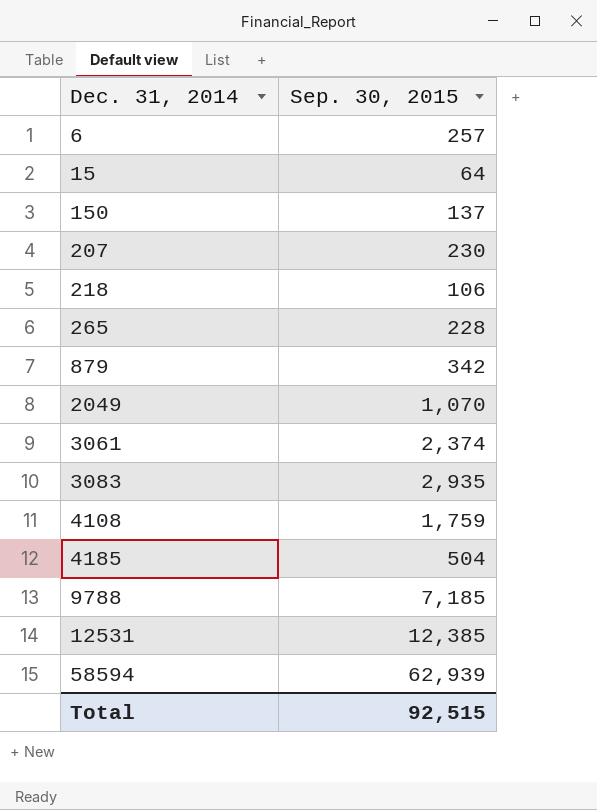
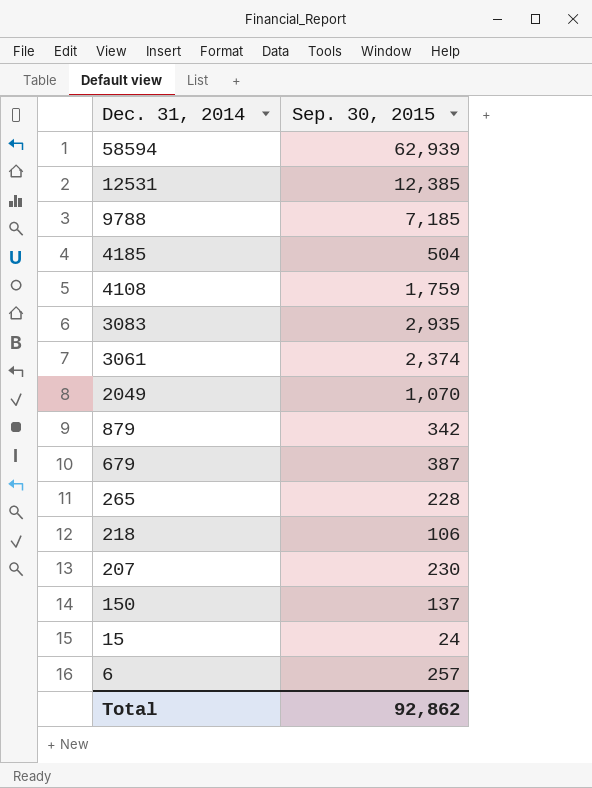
row order: Dec. 31, 2014 ascending -> Dec. 31, 2014 descending
row 679: none -> 387
15 | Sep. 30, 2015: 64 -> 24
Total | Sep. 30, 2015: 92,515 -> 92,862

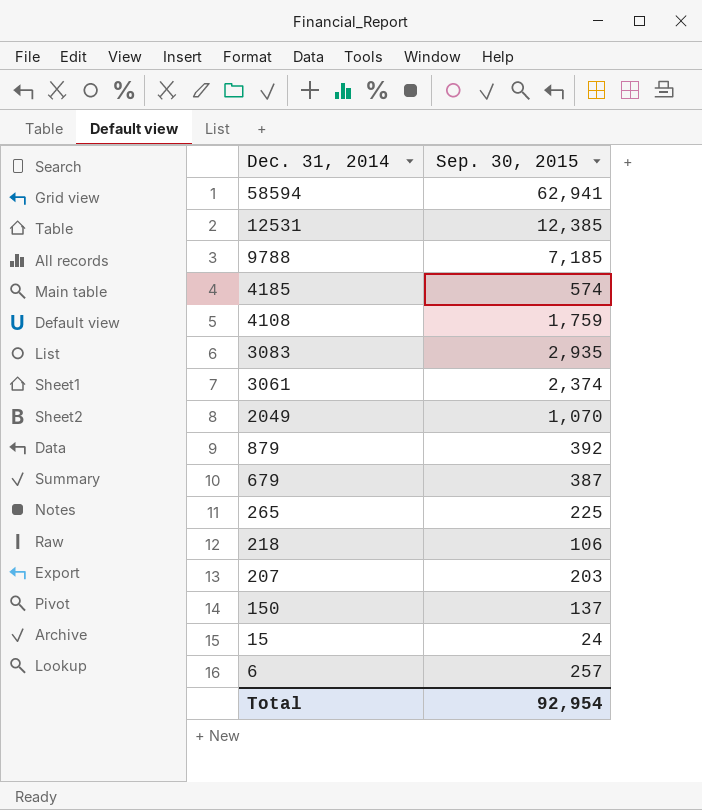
58594 | Sep. 30, 2015: 62,939 -> 62,941
4185 | Sep. 30, 2015: 504 -> 574
879 | Sep. 30, 2015: 342 -> 392
265 | Sep. 30, 2015: 228 -> 225
207 | Sep. 30, 2015: 230 -> 203
Total | Sep. 30, 2015: 92,862 -> 92,954

